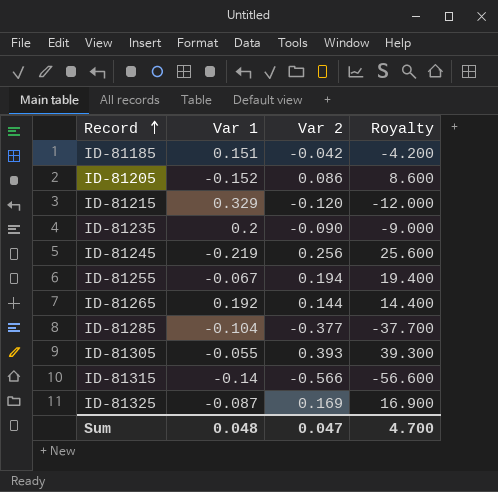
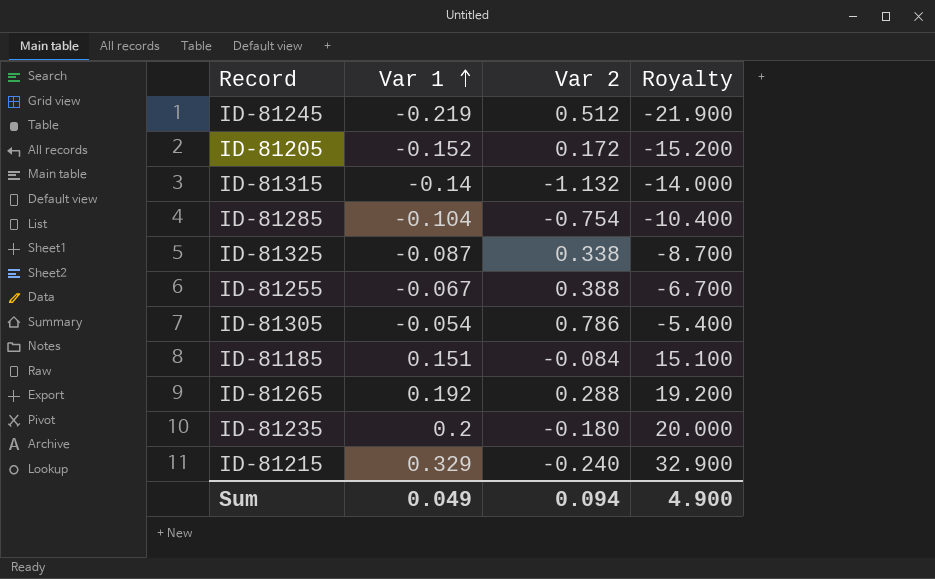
row order: Record ascending -> Var 1 ascending
column Royalty | formula: [Var 2] * 100 -> [Var 1] * 100
ID-81245 | Var 2: 0.256 -> 0.512
ID-81205 | Var 2: 0.086 -> 0.172
ID-81315 | Var 2: -0.566 -> -1.132
ID-81285 | Var 2: -0.377 -> -0.754
ID-81325 | Var 2: 0.169 -> 0.338
ID-81255 | Var 2: 0.194 -> 0.388
ID-81305 | Var 1: -0.055 -> -0.054
ID-81305 | Var 2: 0.393 -> 0.786
ID-81185 | Var 2: -0.042 -> -0.084
ID-81265 | Var 2: 0.144 -> 0.288
ID-81235 | Var 2: -0.090 -> -0.180
ID-81215 | Var 2: -0.120 -> -0.240
Sum | Var 1: 0.048 -> 0.049
Sum | Var 2: 0.047 -> 0.094
Sum | Royalty: 4.700 -> 4.900

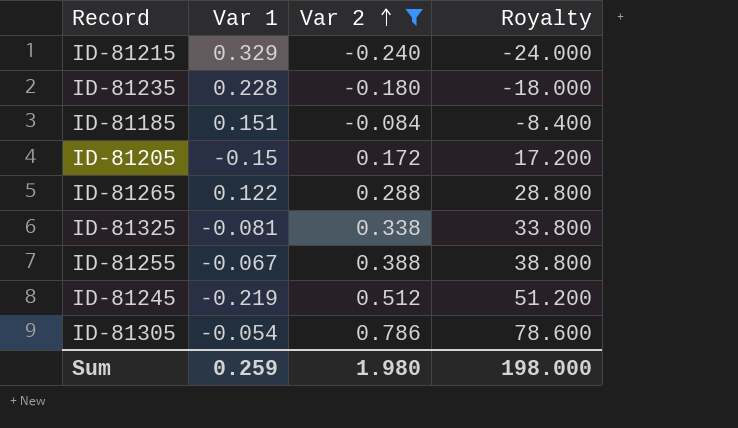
filter: none -> Var 2 >= -0.240
row order: Var 1 ascending -> Var 2 ascending
column Royalty | formula: [Var 1] * 100 -> [Var 2] * 100
ID-81235 | Var 1: 0.2 -> 0.228
ID-81205 | Var 1: -0.152 -> -0.15
ID-81265 | Var 1: 0.192 -> 0.122
ID-81325 | Var 1: -0.087 -> -0.081
Sum | Var 1: 0.049 -> 0.259
Sum | Var 2: 0.094 -> 1.980
Sum | Royalty: 4.900 -> 198.000

